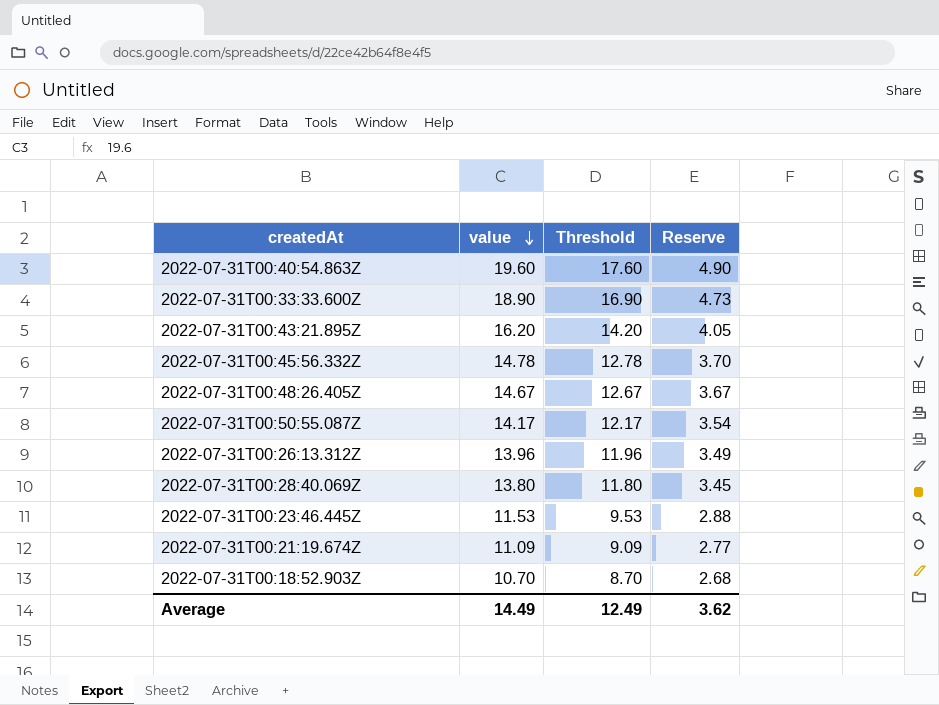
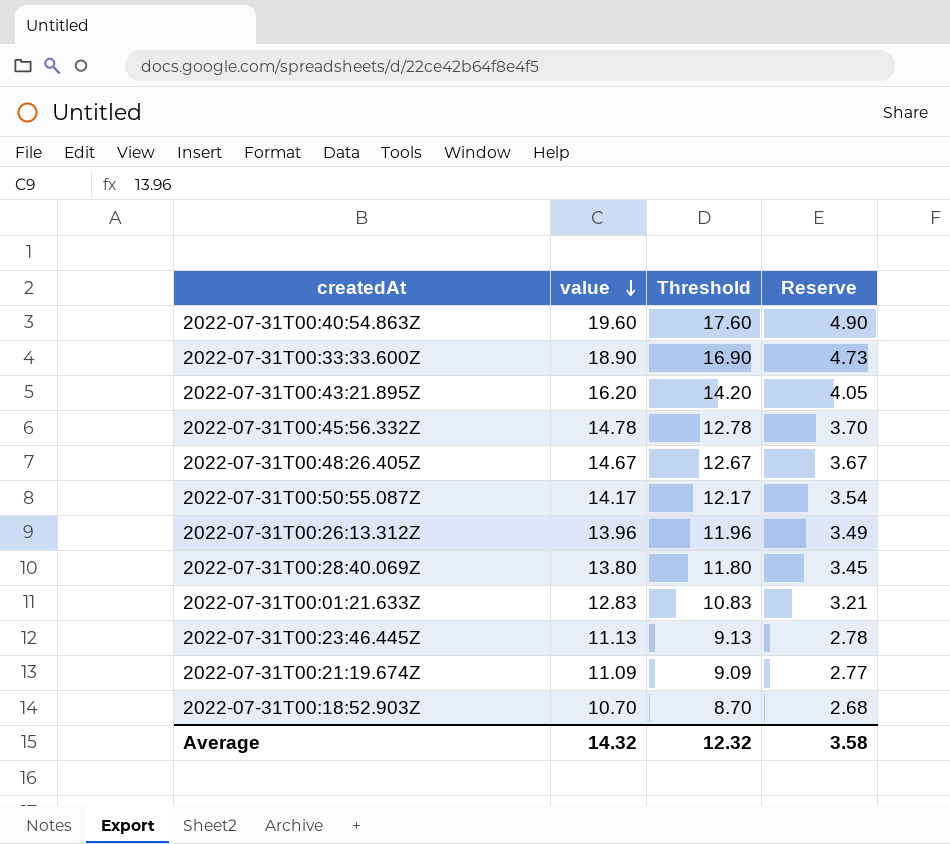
row 2022-07-31T00:01:21.633Z: none -> 12.83 | 10.83 | 3.21
2022-07-31T00:23:46.445Z | value: 11.53 -> 11.13
2022-07-31T00:23:46.445Z | Threshold: 9.53 -> 9.13
2022-07-31T00:23:46.445Z | Reserve: 2.88 -> 2.78
Average | value: 14.49 -> 14.32
Average | Threshold: 12.49 -> 12.32
Average | Reserve: 3.62 -> 3.58

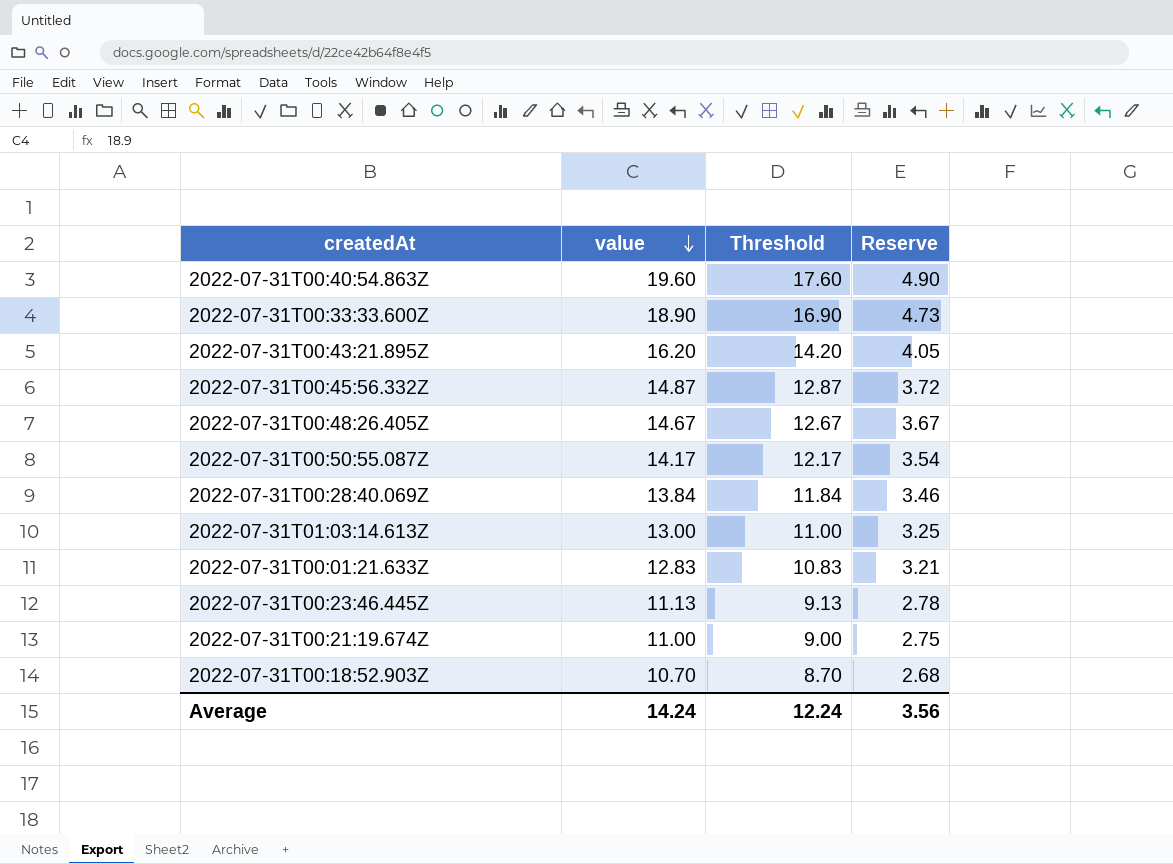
row 2022-07-31T00:26:13.312Z: 13.96 | 11.96 | 3.49 -> none
2022-07-31T00:45:56.332Z | value: 14.78 -> 14.87
2022-07-31T00:45:56.332Z | Threshold: 12.78 -> 12.87
2022-07-31T00:45:56.332Z | Reserve: 3.70 -> 3.72
2022-07-31T00:28:40.069Z | value: 13.80 -> 13.84
2022-07-31T00:28:40.069Z | Threshold: 11.80 -> 11.84
2022-07-31T00:28:40.069Z | Reserve: 3.45 -> 3.46
row 2022-07-31T01:03:14.613Z: none -> 13.00 | 11.00 | 3.25
2022-07-31T00:21:19.674Z | value: 11.09 -> 11.00
2022-07-31T00:21:19.674Z | Threshold: 9.09 -> 9.00
2022-07-31T00:21:19.674Z | Reserve: 2.77 -> 2.75
Average | value: 14.32 -> 14.24
Average | Threshold: 12.32 -> 12.24
Average | Reserve: 3.58 -> 3.56

